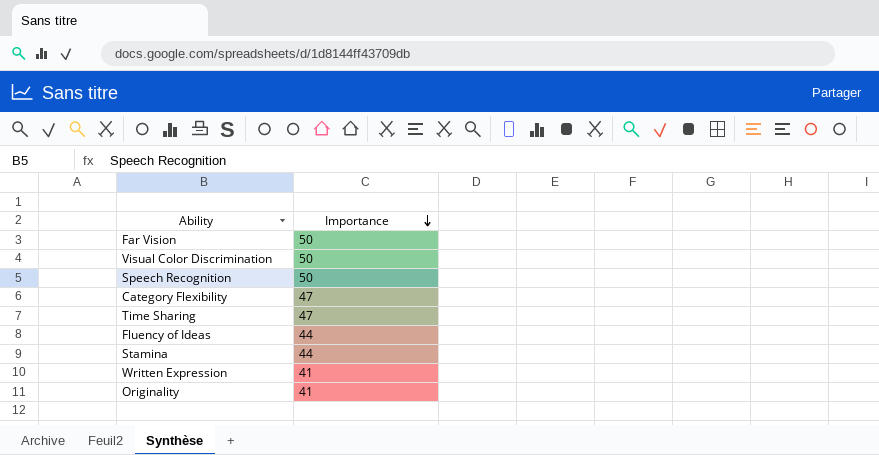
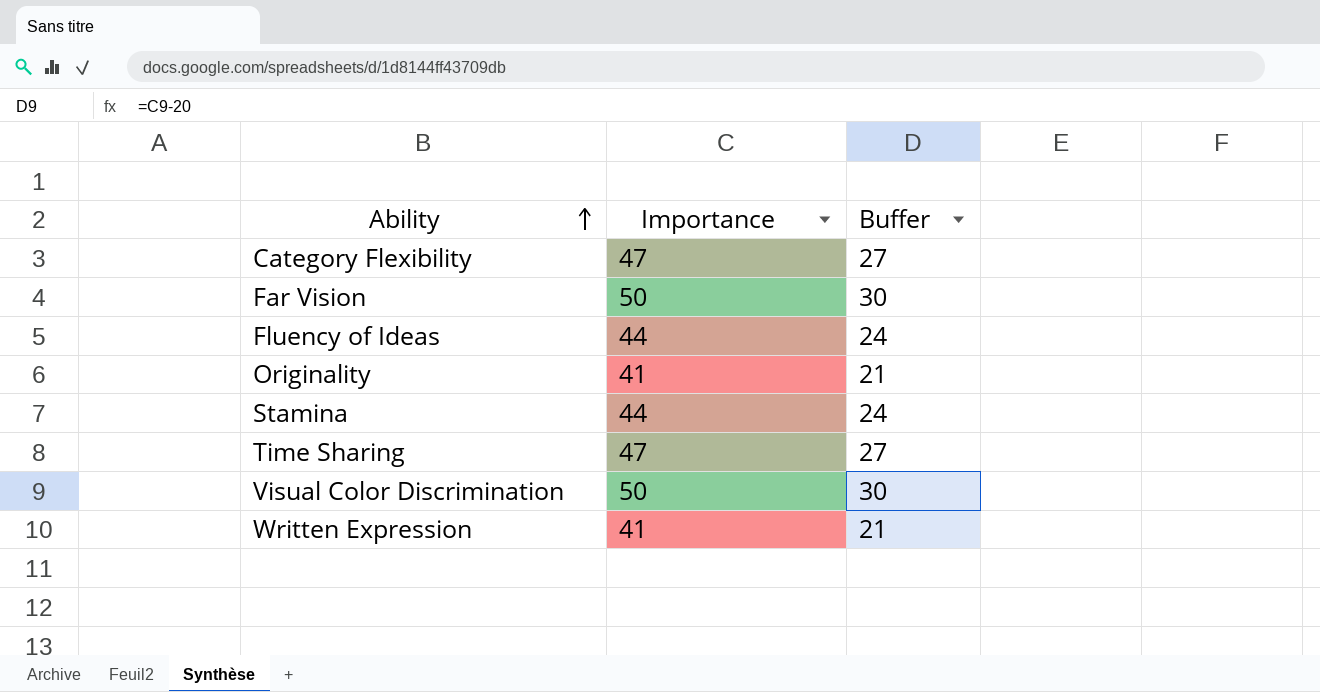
row order: Importance descending -> Ability ascending
column Buffer | formula: none -> [Importance] - 20
row Speech Recognition: 50 -> none

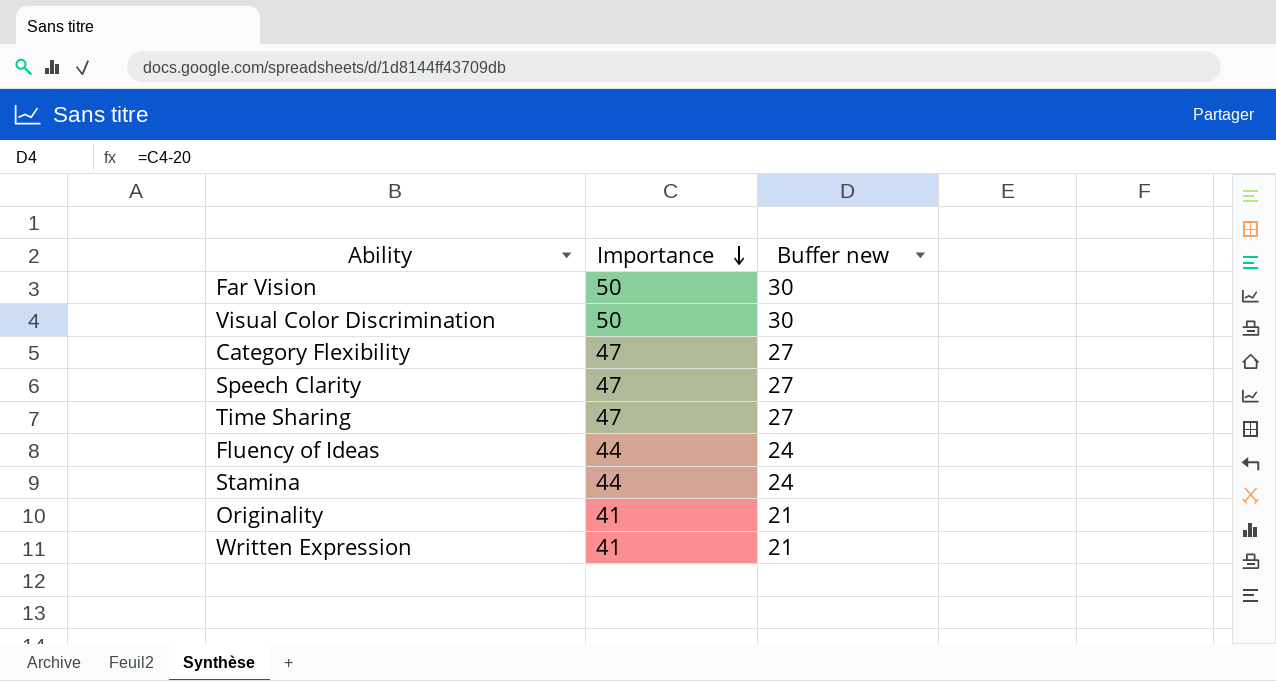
row order: Ability ascending -> Importance descending
column name: Buffer -> Buffer new
row Speech Clarity: none -> 47 | 27

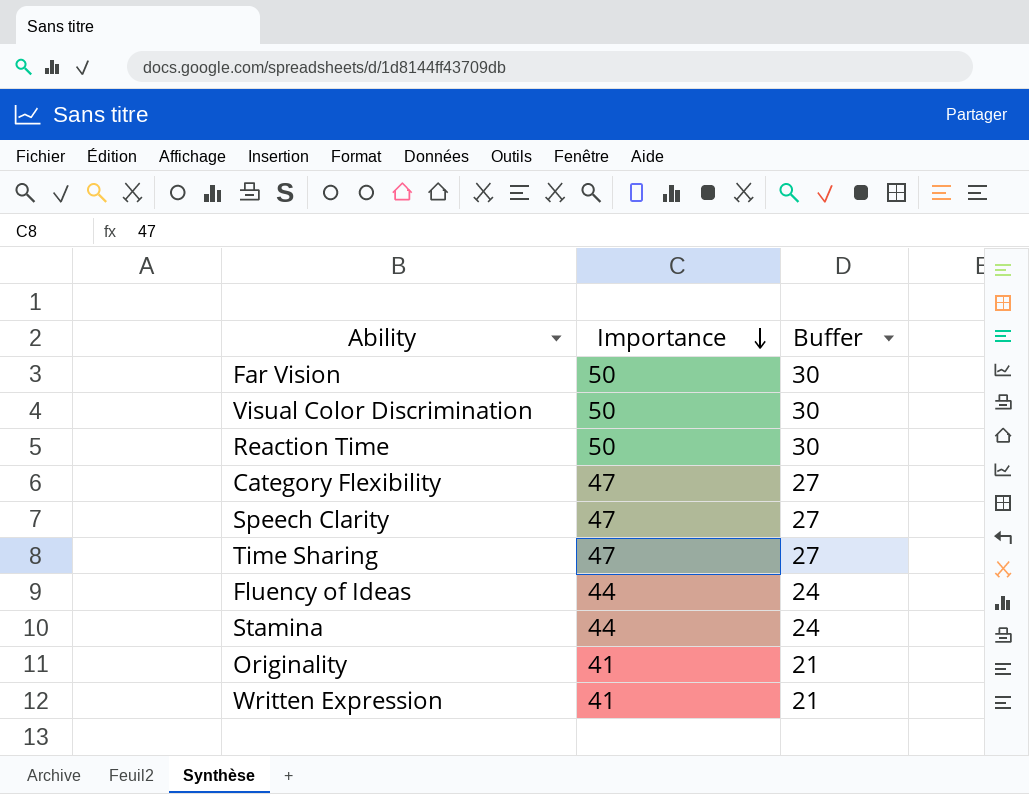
column name: Buffer new -> Buffer
row Reaction Time: none -> 50 | 30

